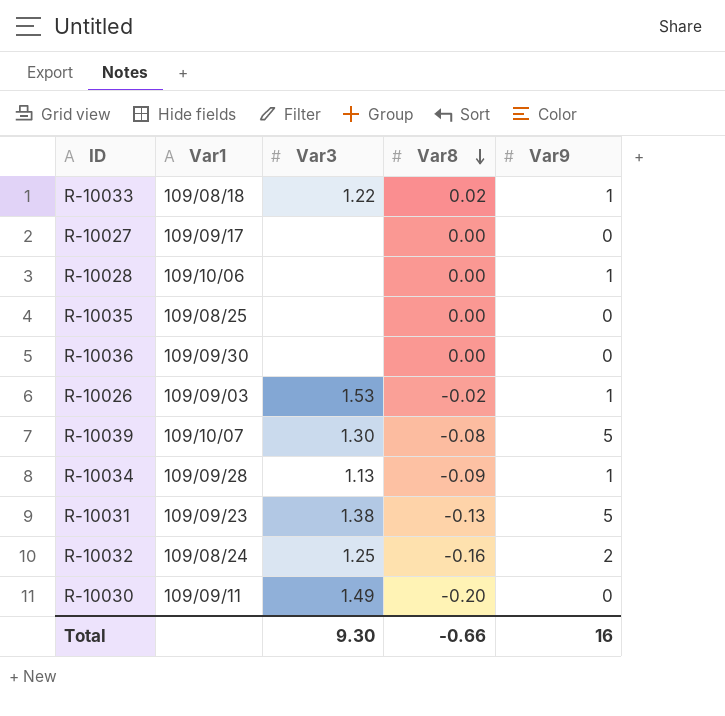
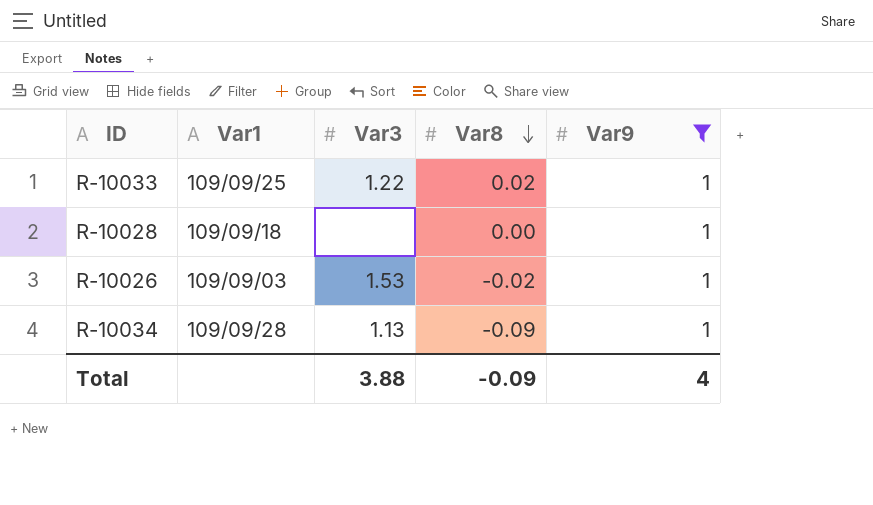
filter: none -> Var9 = 1
R-10033 | Var1: 109/08/18 -> 109/09/25
R-10028 | Var1: 109/10/06 -> 109/09/18
Total | Var3: 9.30 -> 3.88
Total | Var8: -0.66 -> -0.09
Total | Var9: 16 -> 4

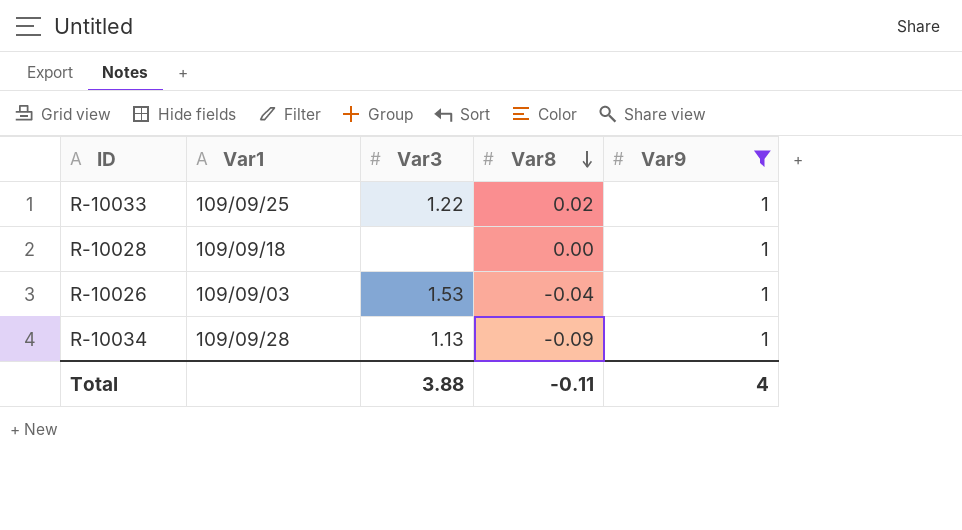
R-10026 | Var8: -0.02 -> -0.04
Total | Var8: -0.09 -> -0.11

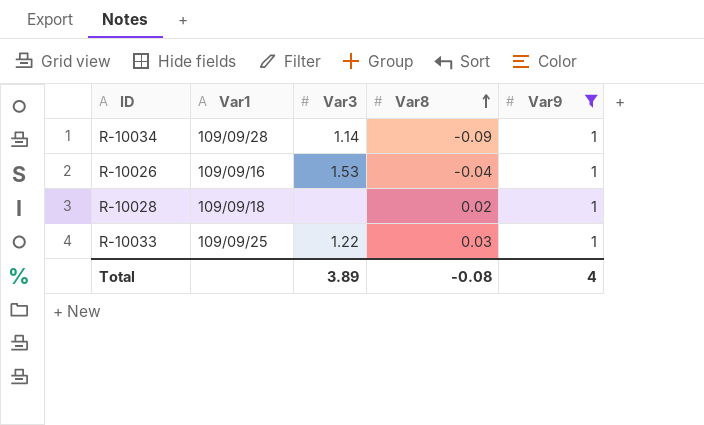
row order: Var8 descending -> Var8 ascending
R-10034 | Var3: 1.13 -> 1.14
R-10026 | Var1: 109/09/03 -> 109/09/16
R-10028 | Var8: 0.00 -> 0.02
R-10033 | Var8: 0.02 -> 0.03
Total | Var3: 3.88 -> 3.89
Total | Var8: -0.11 -> -0.08

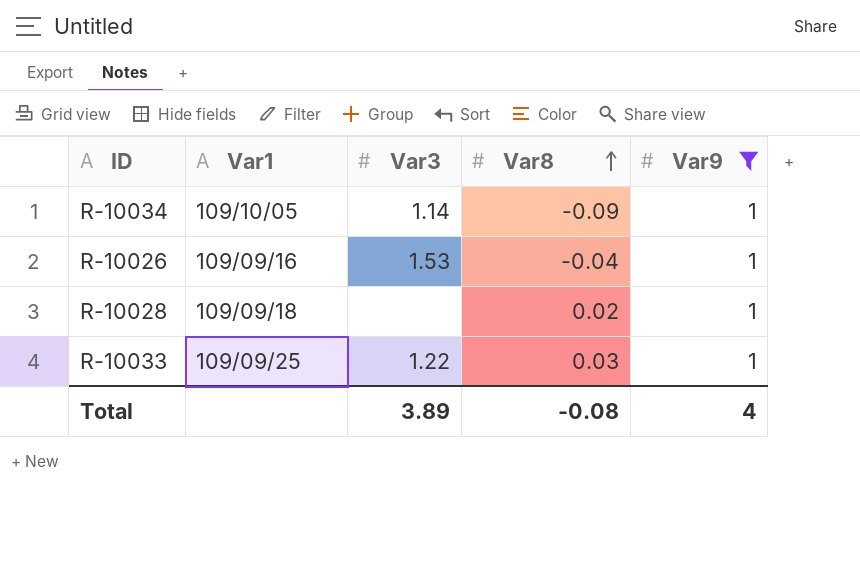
R-10034 | Var1: 109/09/28 -> 109/10/05

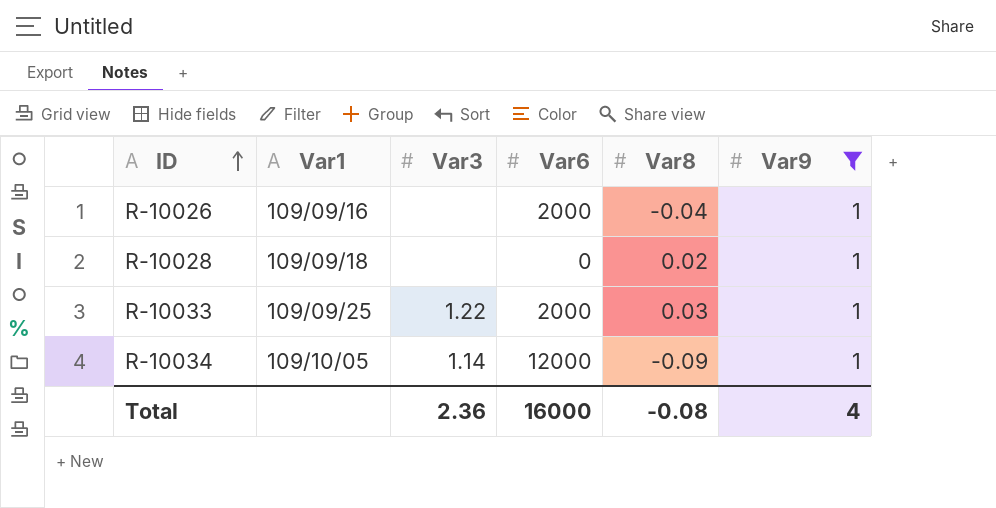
row order: Var8 ascending -> ID ascending
column Var6 | position: none -> 4
R-10026 | Var3: 1.53 -> none
Total | Var3: 3.89 -> 2.36

